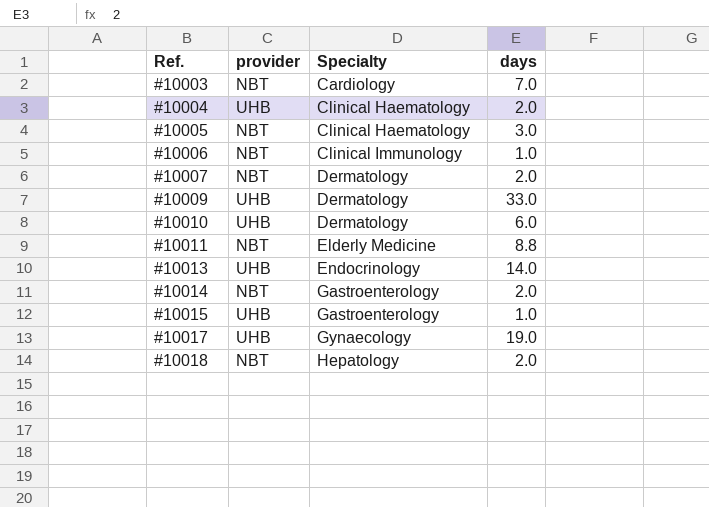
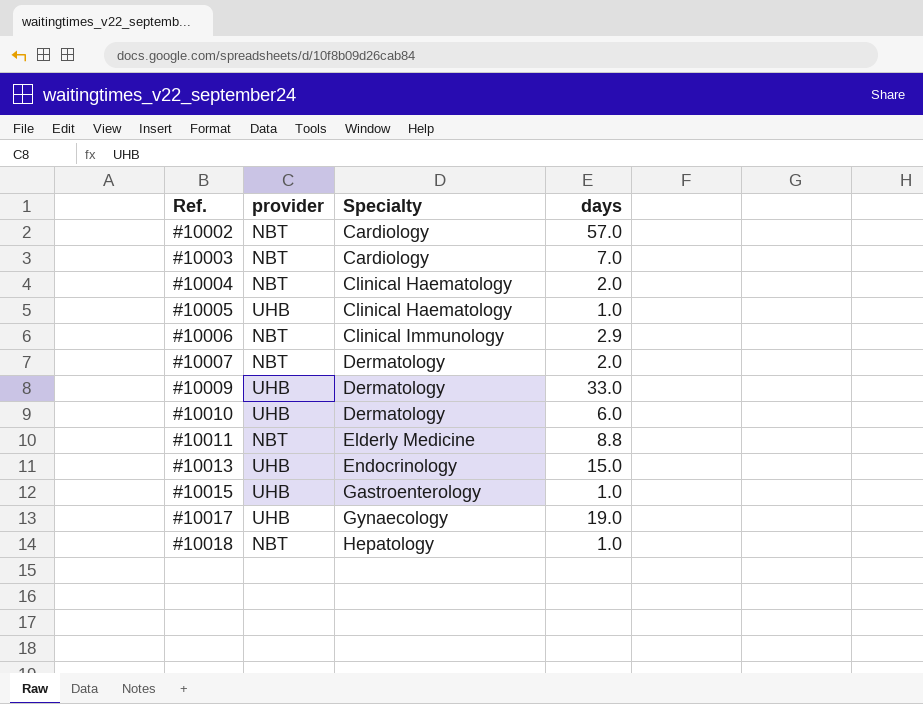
row #10014: NBT | Gastroenterology | 2.0 -> none
row #10002: none -> NBT | Cardiology | 57.0
#10004 | provider: UHB -> NBT
#10005 | provider: NBT -> UHB
#10005 | days: 3.0 -> 1.0
#10006 | days: 1.0 -> 2.9
#10013 | days: 14.0 -> 15.0
#10018 | days: 2.0 -> 1.0

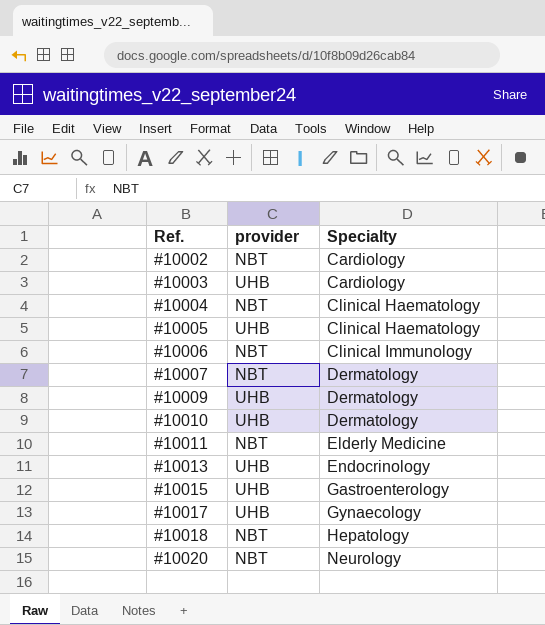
column days | position: 4 -> none
#10003 | provider: NBT -> UHB
row #10020: none -> NBT | Neurology

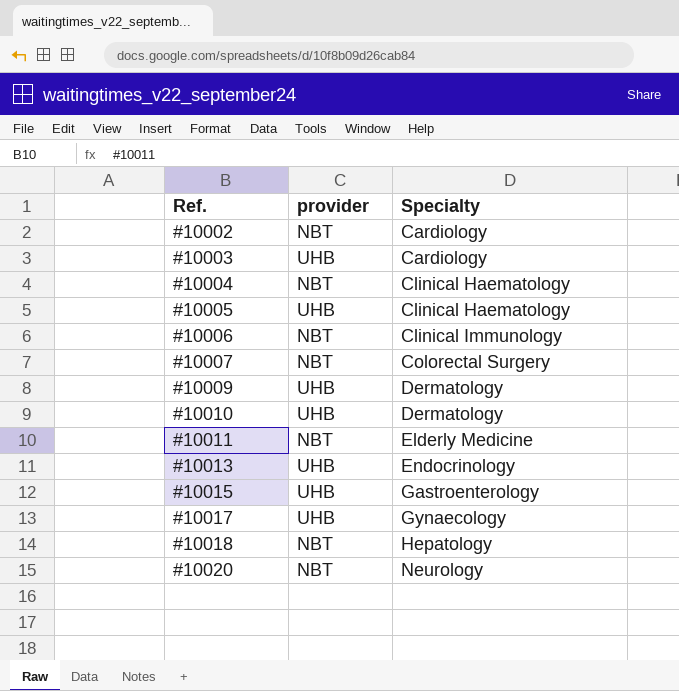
#10007 | Specialty: Dermatology -> Colorectal Surgery

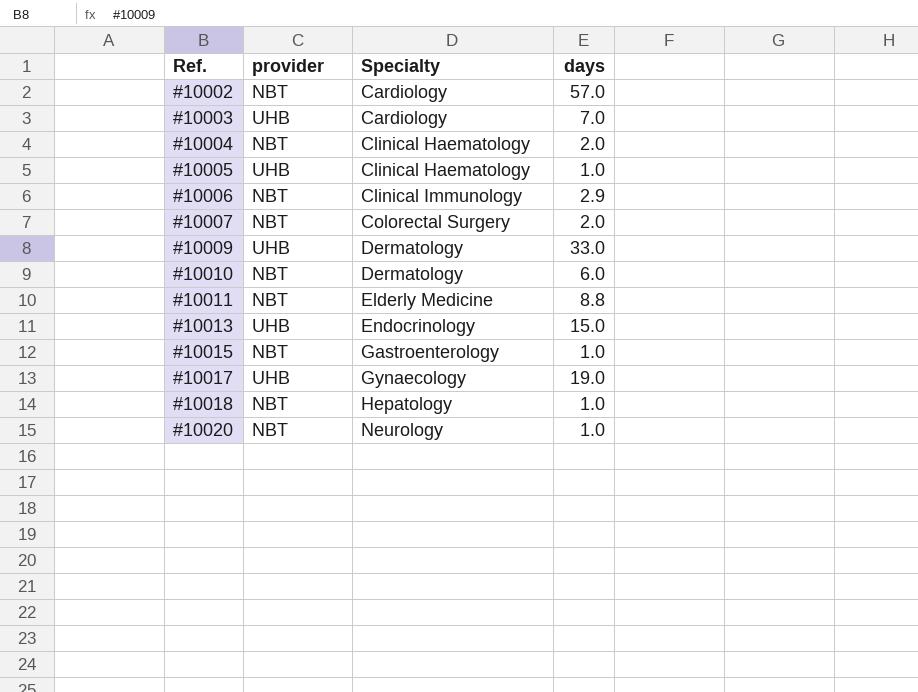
column days | position: none -> 4
#10010 | provider: UHB -> NBT
#10015 | provider: UHB -> NBT

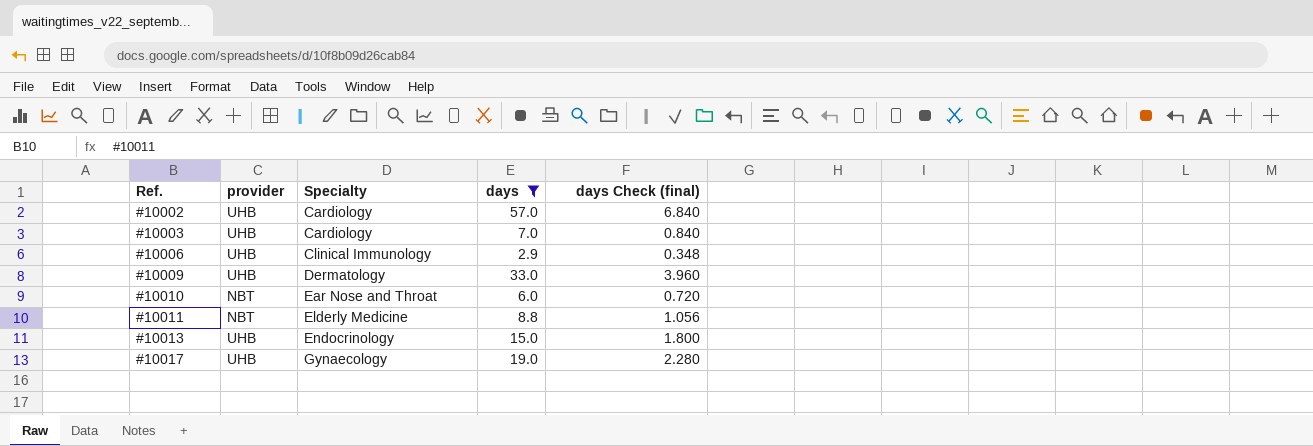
filter: none -> days >= 2.9
column days Check (final) | formula: none -> [days] * 0.12
#10002 | provider: NBT -> UHB
#10006 | provider: NBT -> UHB
#10010 | Specialty: Dermatology -> Ear Nose and Throat

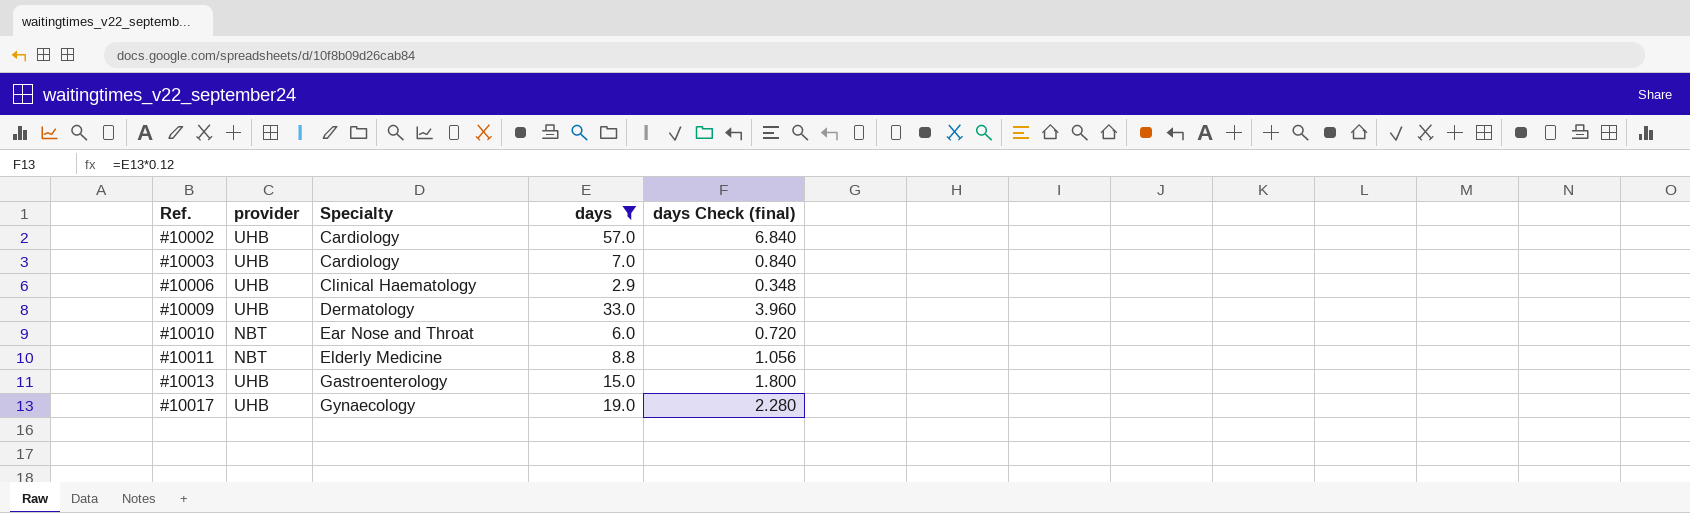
#10006 | Specialty: Clinical Immunology -> Clinical Haematology
#10013 | Specialty: Endocrinology -> Gastroenterology

